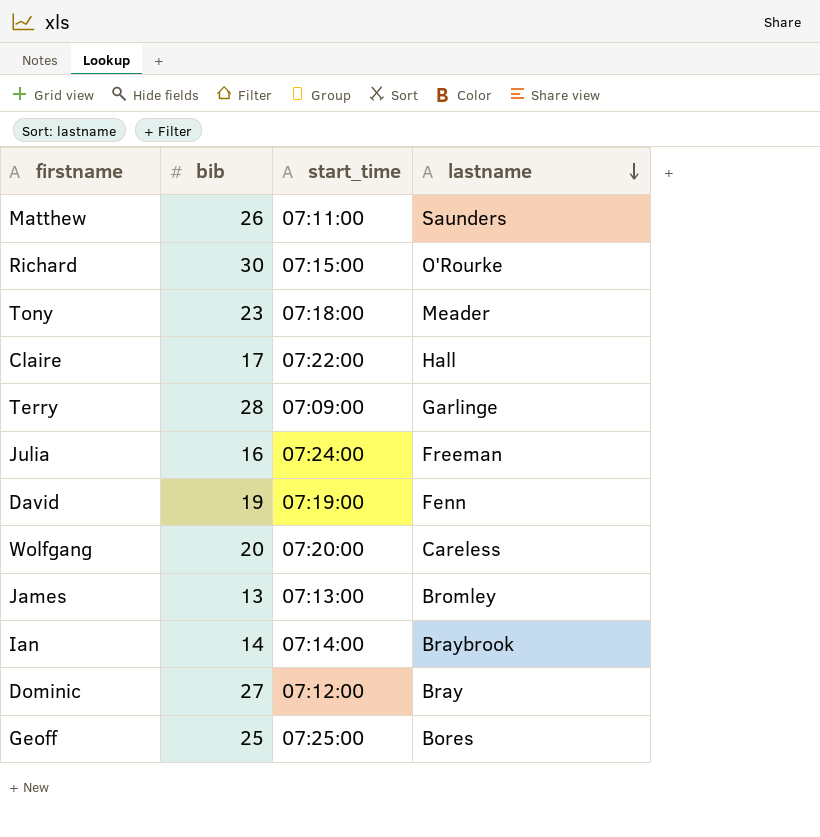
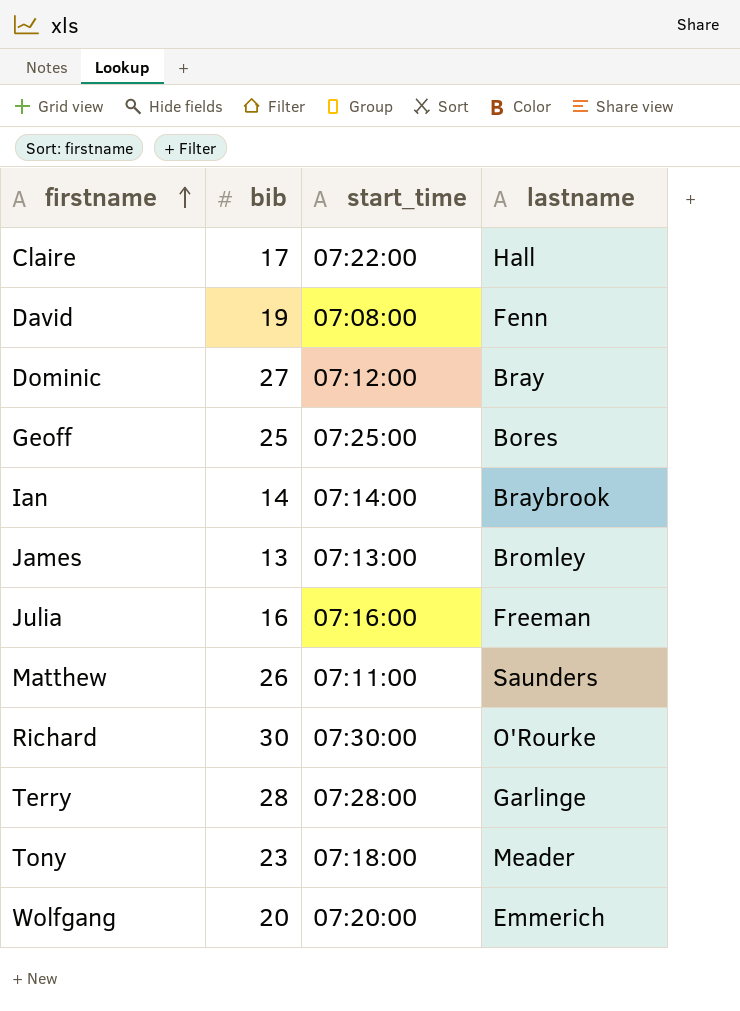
row order: lastname descending -> firstname ascending
David | start_time: 07:19:00 -> 07:08:00
Julia | start_time: 07:24:00 -> 07:16:00
Richard | start_time: 07:15:00 -> 07:30:00
Terry | start_time: 07:09:00 -> 07:28:00
Wolfgang | lastname: Careless -> Emmerich

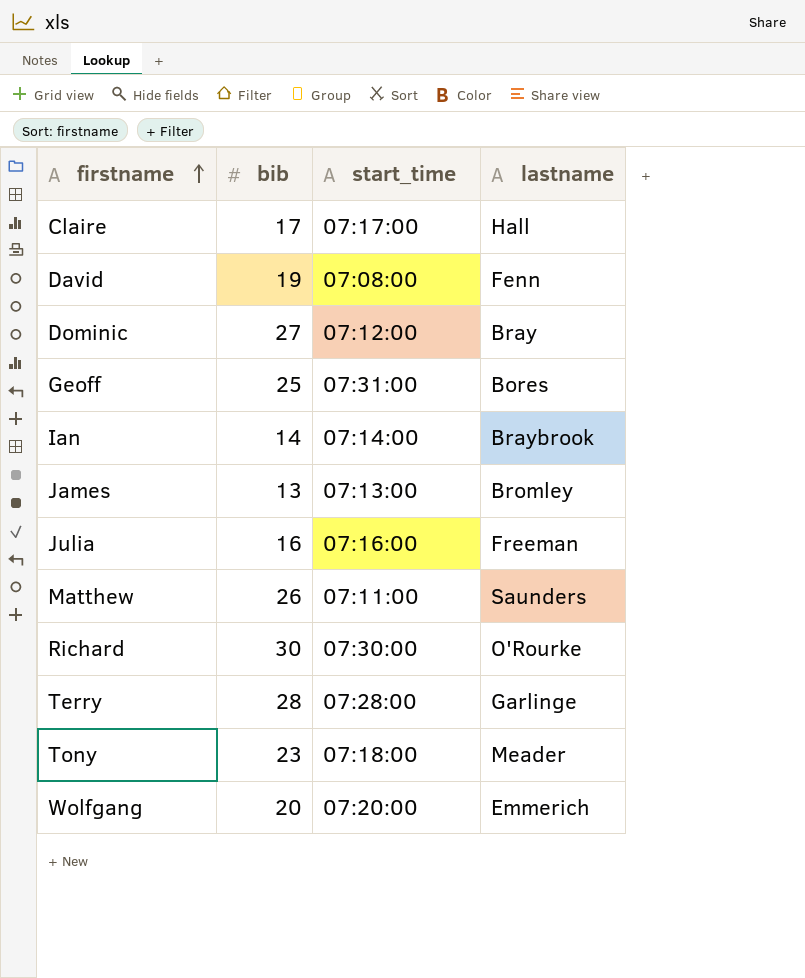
Claire | start_time: 07:22:00 -> 07:17:00
Geoff | start_time: 07:25:00 -> 07:31:00

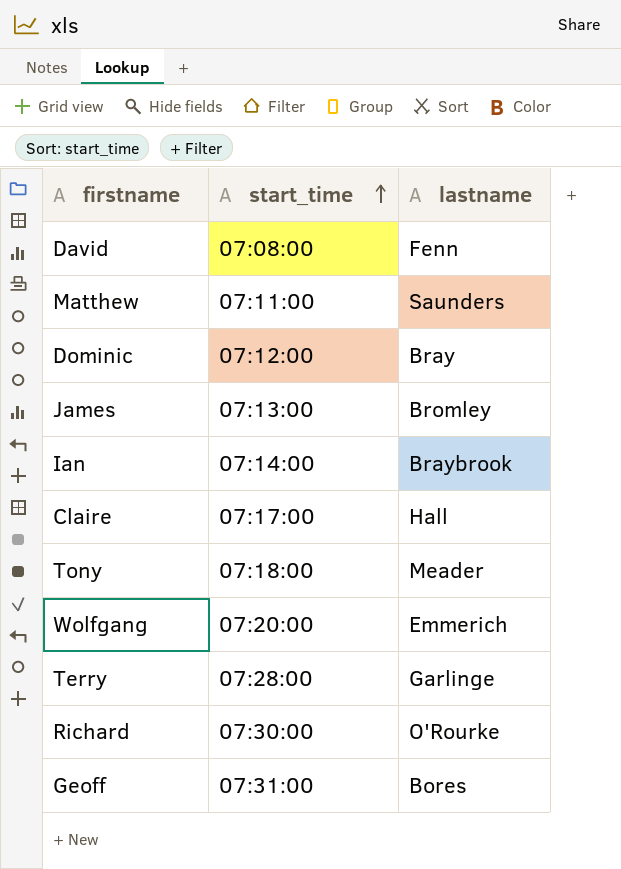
row order: firstname ascending -> start_time ascending
column bib | position: 2 -> none
row Julia: 16 | 07:16:00 | Freeman -> none

